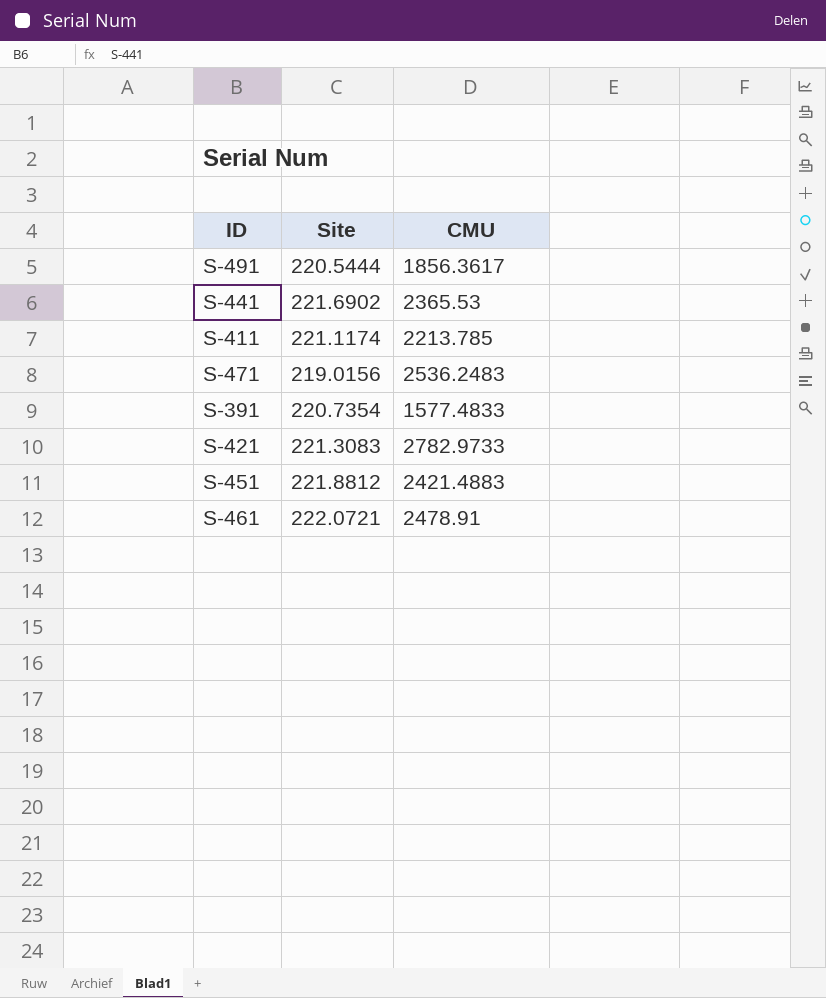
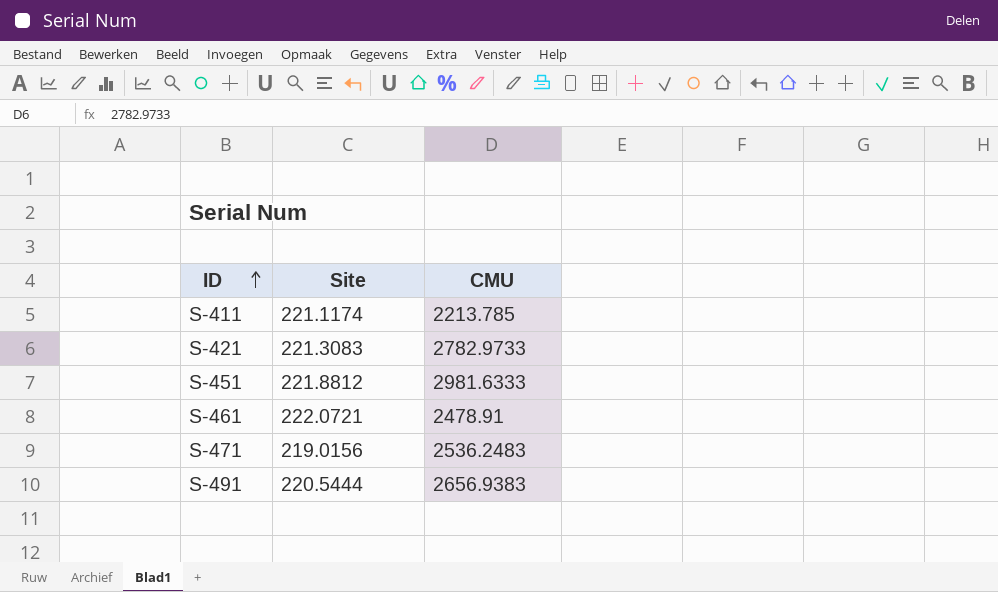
row order: none -> ID ascending
row S-441: 221.6902 | 2365.53 -> none
row S-391: 220.7354 | 1577.4833 -> none
S-451 | CMU: 2421.4883 -> 2981.6333
S-491 | CMU: 1856.3617 -> 2656.9383

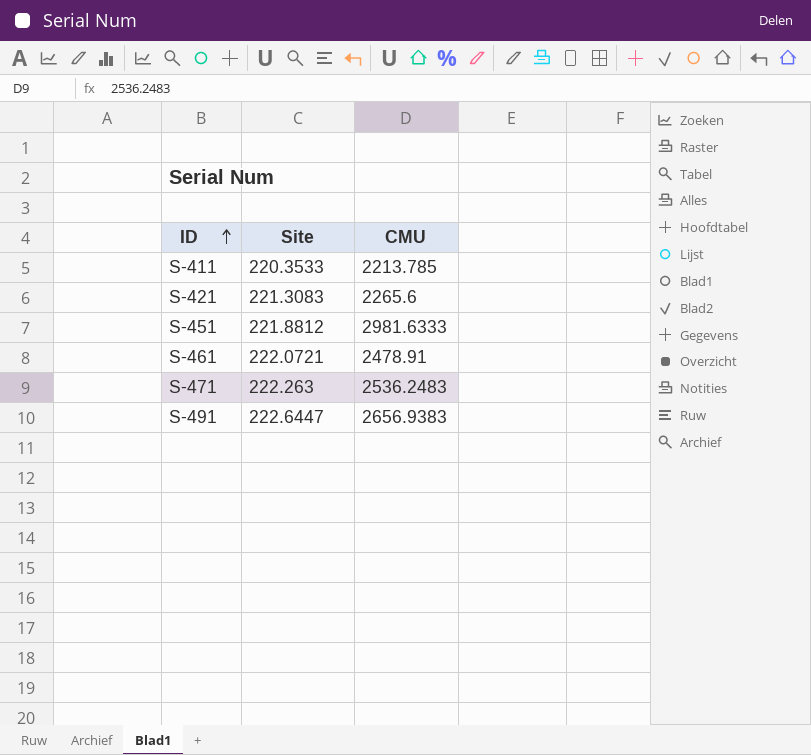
S-411 | Site: 221.1174 -> 220.3533
S-421 | CMU: 2782.9733 -> 2265.6
S-471 | Site: 219.0156 -> 222.263
S-491 | Site: 220.5444 -> 222.6447

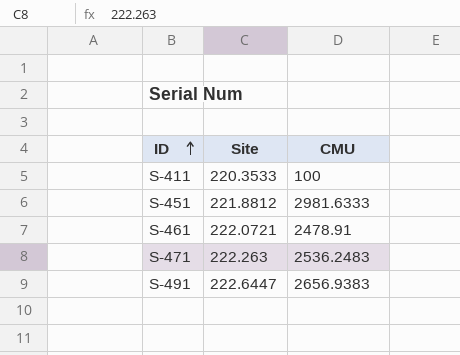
row S-421: 221.3083 | 2265.6 -> none
S-411 | CMU: 2213.785 -> 100

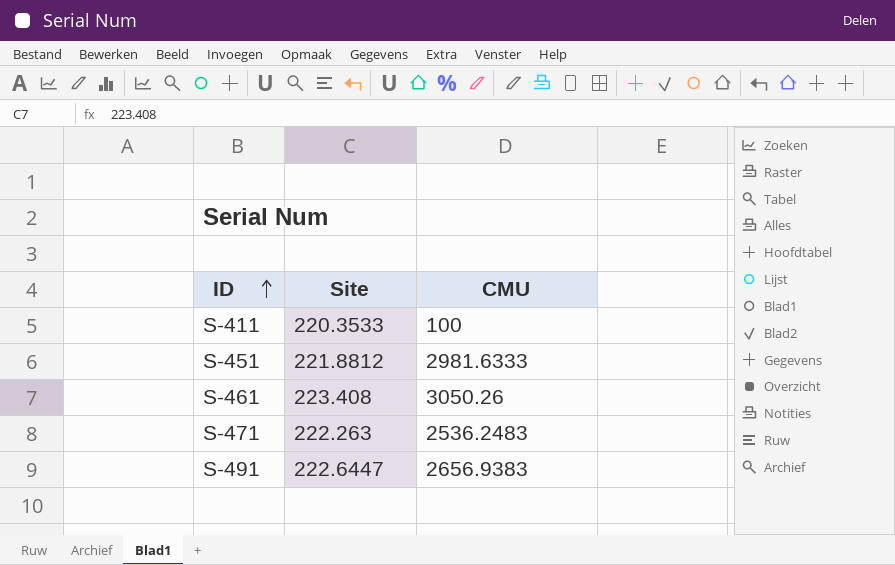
S-461 | Site: 222.0721 -> 223.408
S-461 | CMU: 2478.91 -> 3050.26

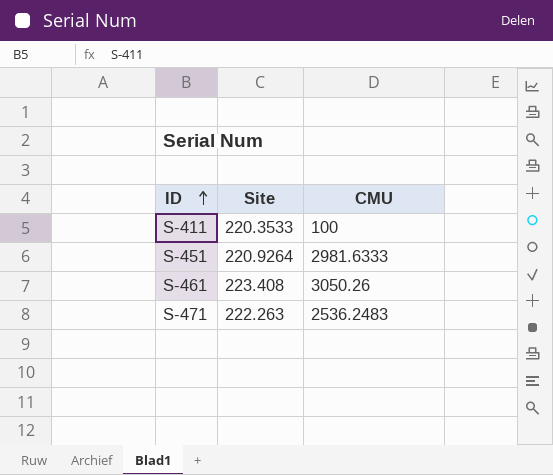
row S-491: 222.6447 | 2656.9383 -> none
S-451 | Site: 221.8812 -> 220.9264

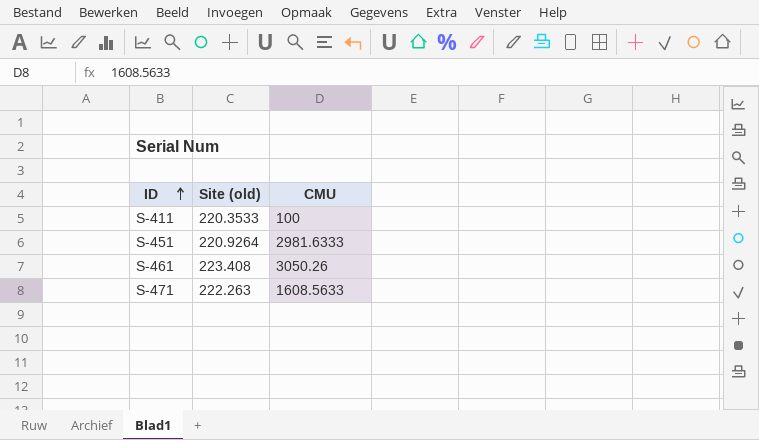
column name: Site -> Site (old)
S-471 | CMU: 2536.2483 -> 1608.5633

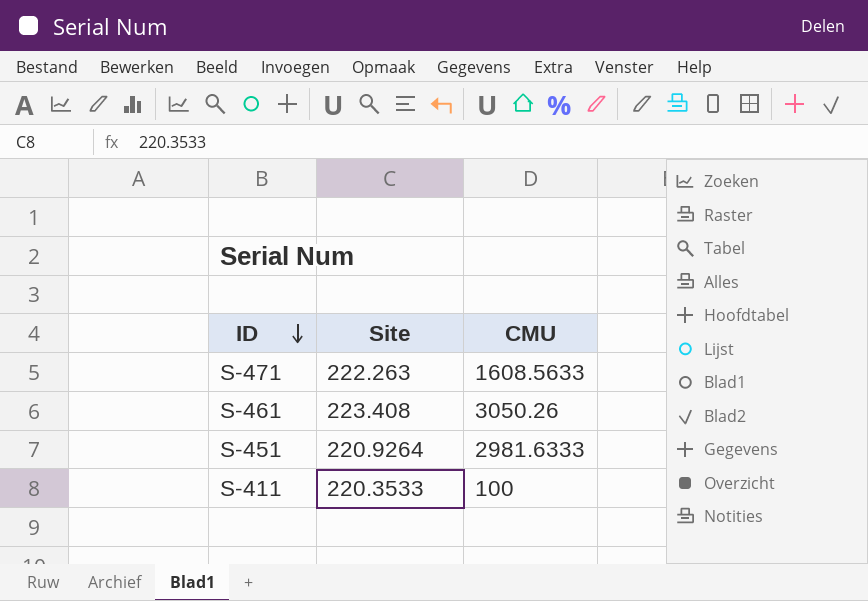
row order: ID ascending -> ID descending
column name: Site (old) -> Site

